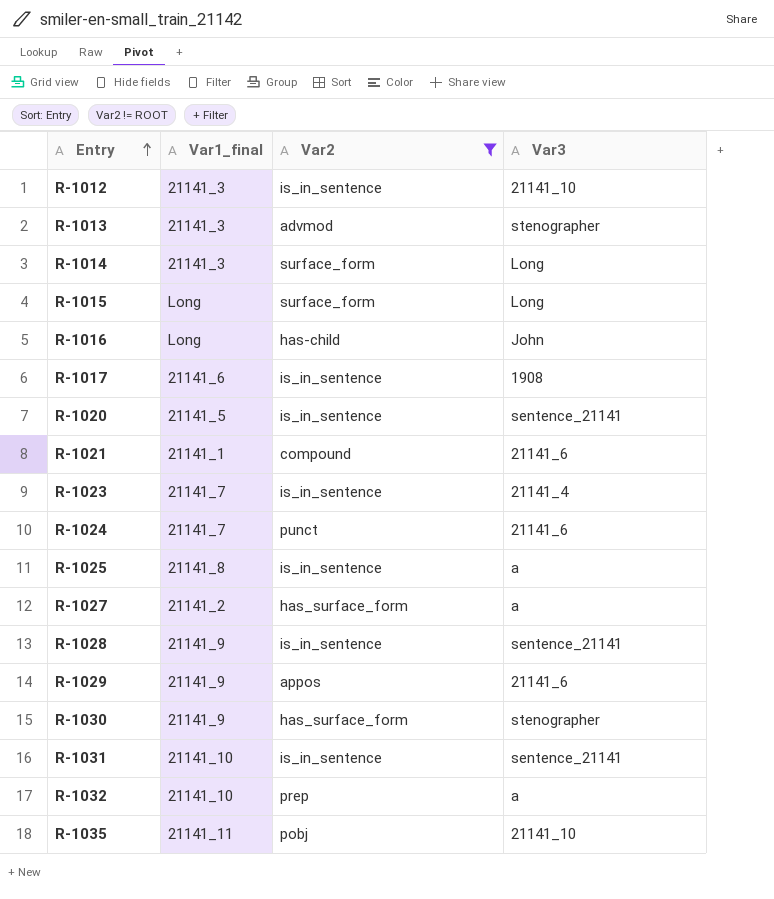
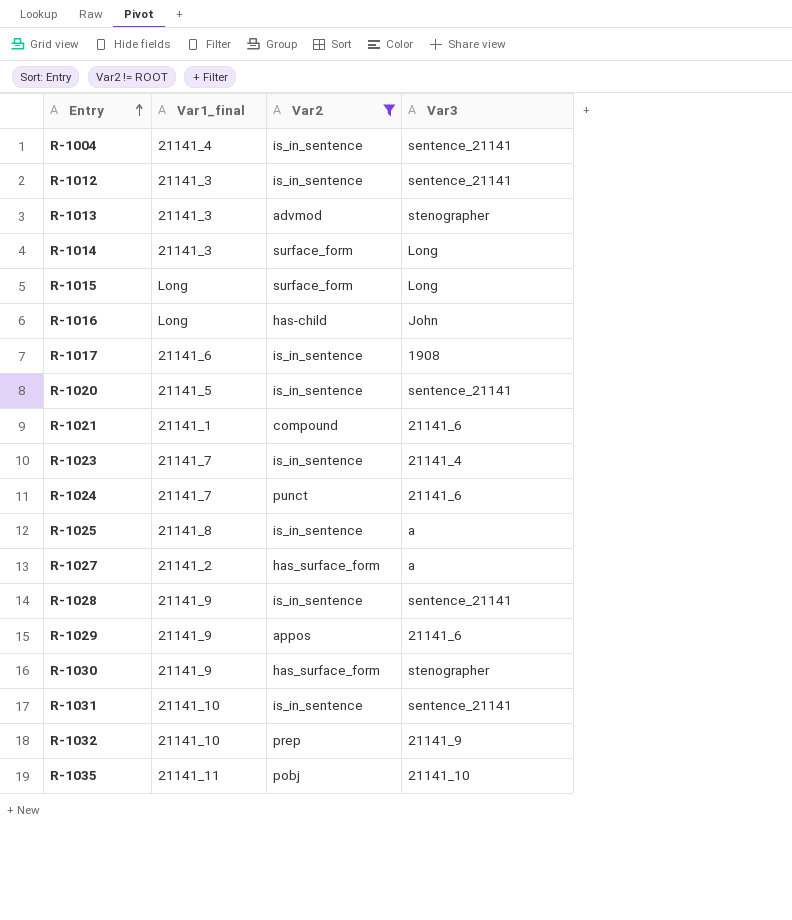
row R-1004: none -> 21141_4 | is_in_sentence | sentence_21141
R-1012 | Var3: 21141_10 -> sentence_21141
R-1032 | Var3: a -> 21141_9

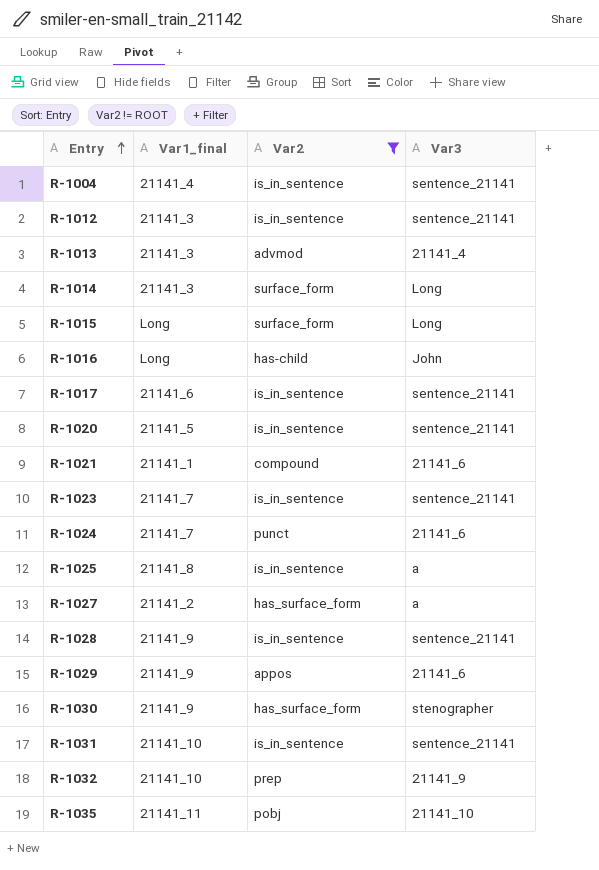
R-1013 | Var3: stenographer -> 21141_4
R-1017 | Var3: 1908 -> sentence_21141
R-1023 | Var3: 21141_4 -> sentence_21141

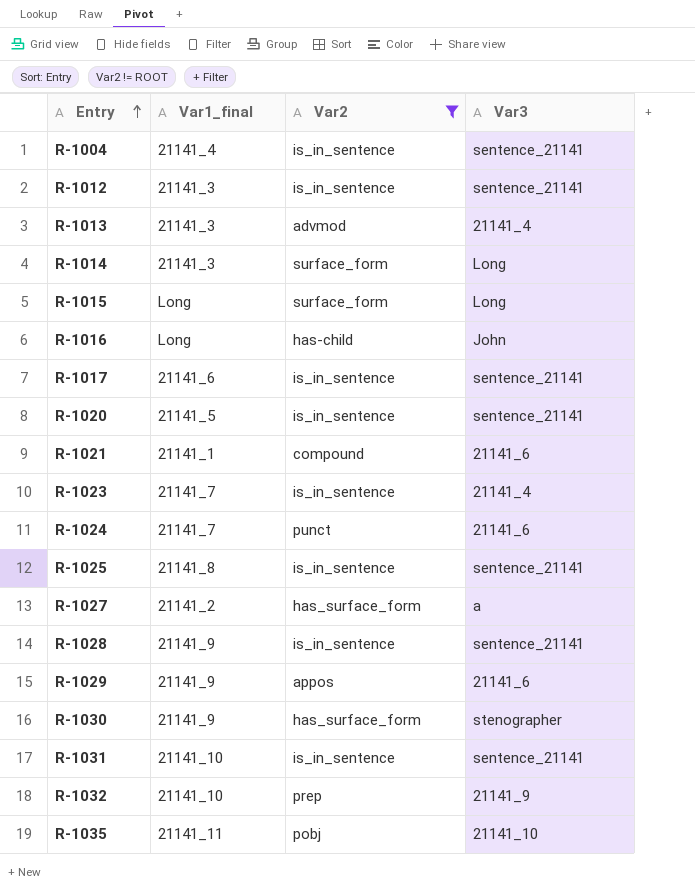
R-1023 | Var3: sentence_21141 -> 21141_4
R-1025 | Var3: a -> sentence_21141

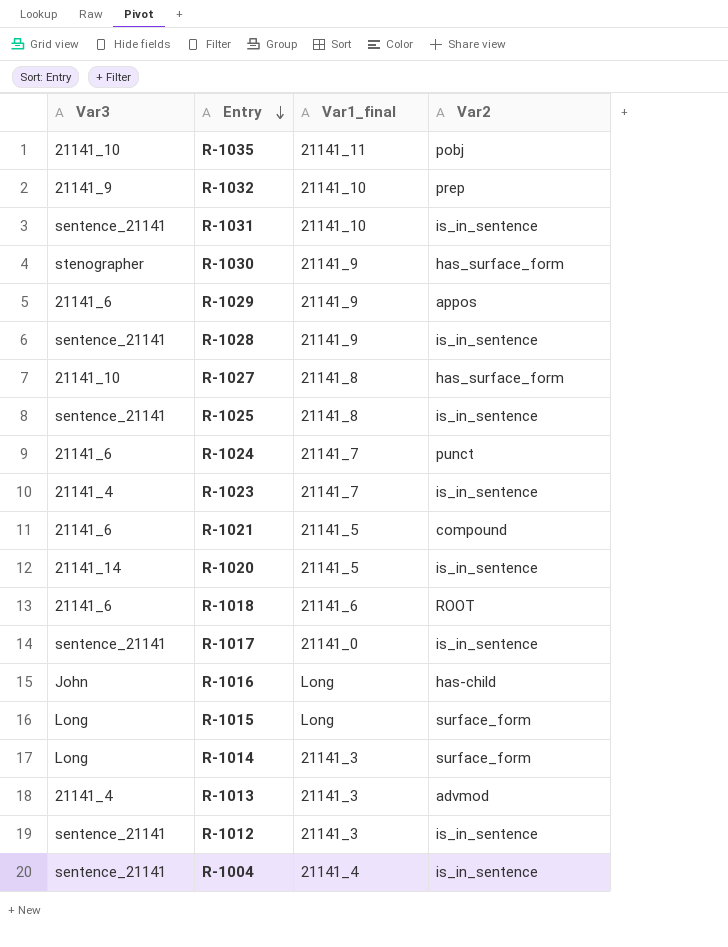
filter: Var2 != ROOT -> none
row order: Entry ascending -> Entry descending
column Var3 | position: 4 -> 1
R-1027 | Var3: a -> 21141_10
R-1027 | Var1_final: 21141_2 -> 21141_8
R-1021 | Var1_final: 21141_1 -> 21141_5
R-1020 | Var3: sentence_21141 -> 21141_14
R-1017 | Var1_final: 21141_6 -> 21141_0

